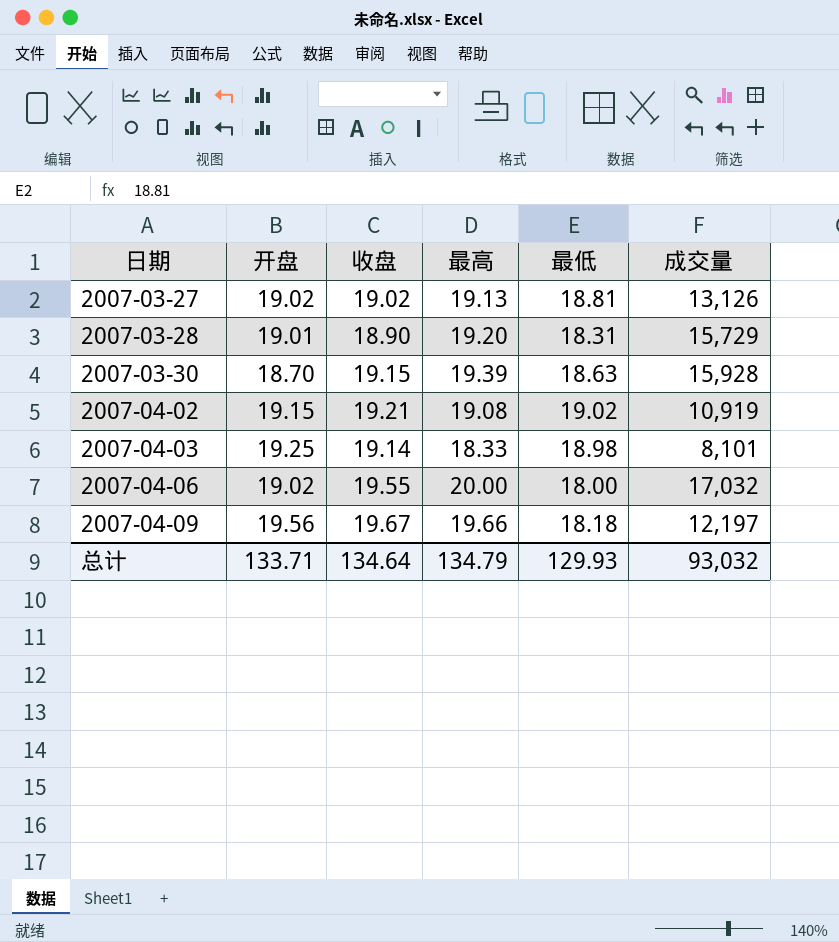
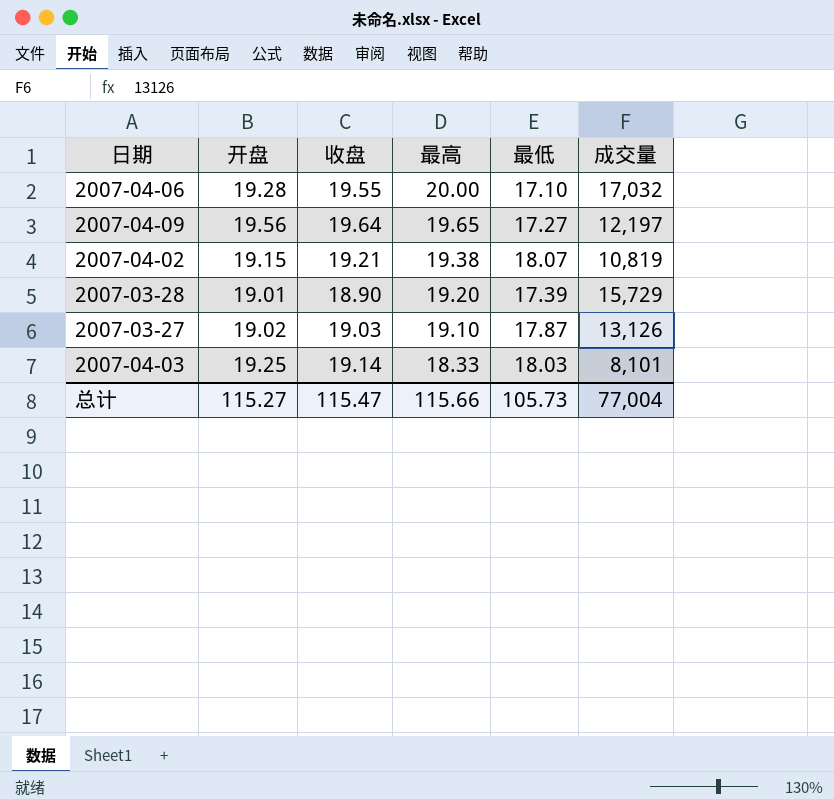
row order: 日期 ascending -> 最高 descending
row 2007-03-30: 18.70 | 19.15 | 19.39 | 18.63 | 15,928 -> none
2007-04-06 | 开盘: 19.02 -> 19.28
2007-04-06 | 最低: 18.00 -> 17.10
2007-04-09 | 收盘: 19.67 -> 19.64
2007-04-09 | 最高: 19.66 -> 19.65
2007-04-09 | 最低: 18.18 -> 17.27
2007-04-02 | 最高: 19.08 -> 19.38
2007-04-02 | 最低: 19.02 -> 18.07
2007-04-02 | 成交量: 10,919 -> 10,819
2007-03-28 | 最低: 18.31 -> 17.39
2007-03-27 | 收盘: 19.02 -> 19.03
2007-03-27 | 最高: 19.13 -> 19.10
2007-03-27 | 最低: 18.81 -> 17.87
2007-04-03 | 最低: 18.98 -> 18.03
总计 | 开盘: 133.71 -> 115.27
总计 | 收盘: 134.64 -> 115.47
总计 | 最高: 134.79 -> 115.66
总计 | 最低: 129.93 -> 105.73
总计 | 成交量: 93,032 -> 77,004

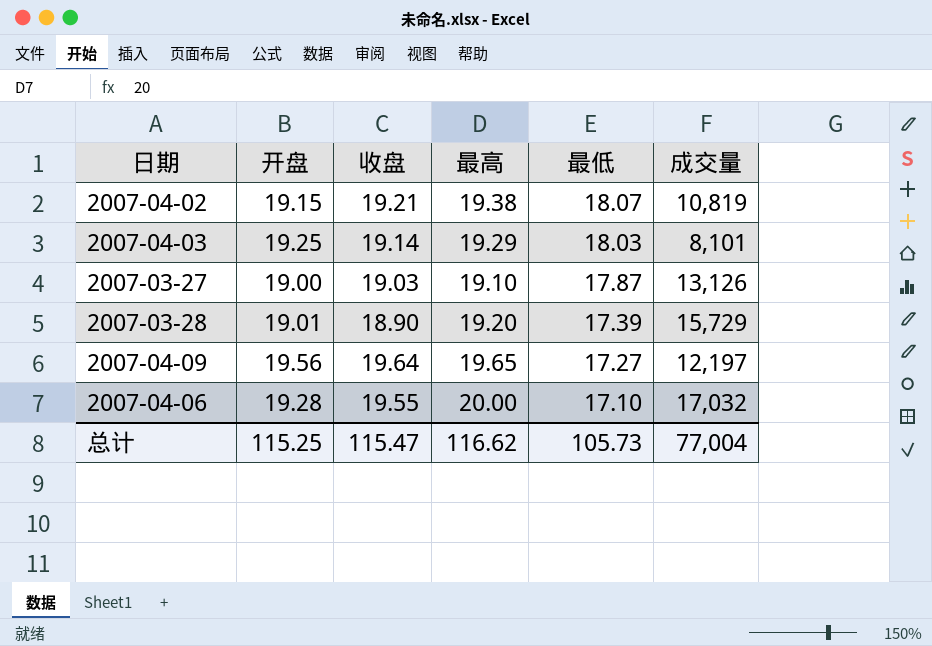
row order: 最高 descending -> 最低 descending
2007-04-03 | 最高: 18.33 -> 19.29
2007-03-27 | 开盘: 19.02 -> 19.00
总计 | 开盘: 115.27 -> 115.25
总计 | 最高: 115.66 -> 116.62

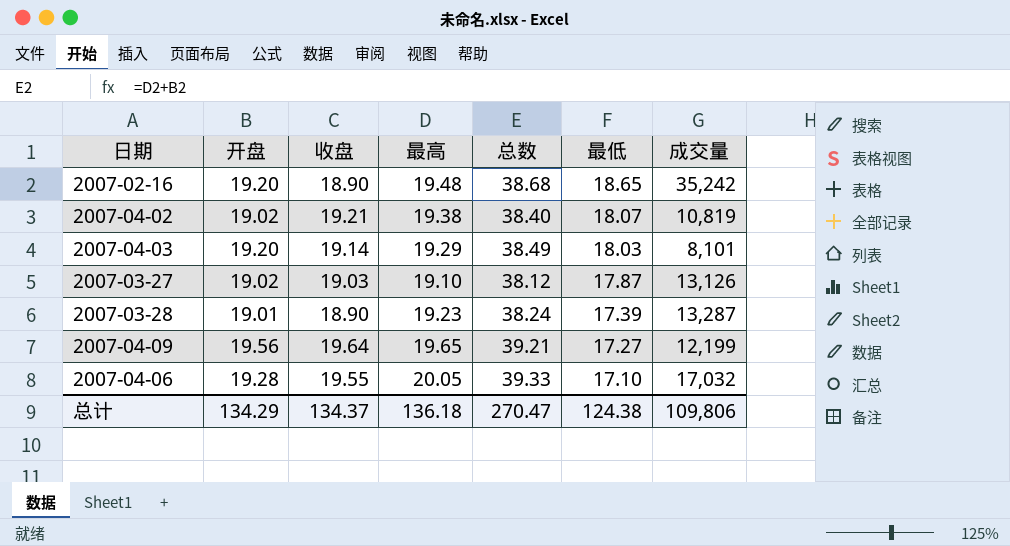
column 总数 | formula: none -> [开盘] + [最高]
row 2007-02-16: none -> 19.20 | 18.90 | 19.48 | 38.68 | 18.65 | 35,242
2007-04-02 | 开盘: 19.15 -> 19.02
2007-04-03 | 开盘: 19.25 -> 19.20
2007-03-27 | 开盘: 19.00 -> 19.02
2007-03-28 | 最高: 19.20 -> 19.23
2007-03-28 | 成交量: 15,729 -> 13,287
2007-04-09 | 成交量: 12,197 -> 12,199
2007-04-06 | 最高: 20.00 -> 20.05
总计 | 开盘: 115.25 -> 134.29
总计 | 收盘: 115.47 -> 134.37
总计 | 最高: 116.62 -> 136.18
总计 | 最低: 105.73 -> 124.38
总计 | 成交量: 77,004 -> 109,806

